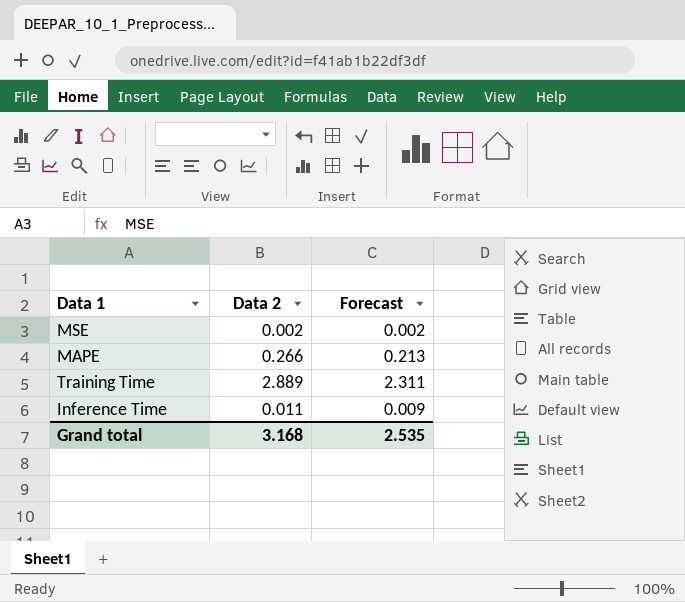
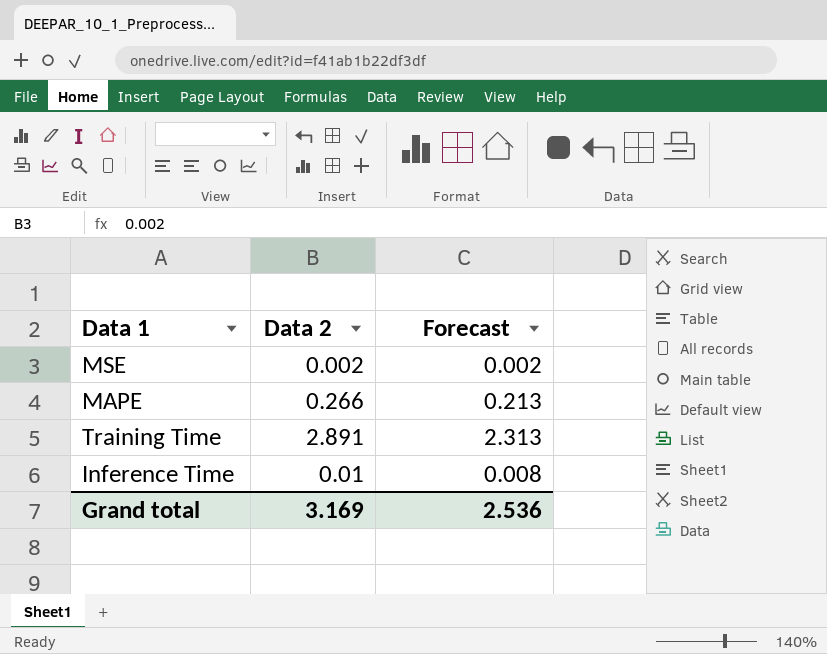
Training Time | Data 2: 2.889 -> 2.891
Training Time | Forecast: 2.311 -> 2.313
Inference Time | Data 2: 0.011 -> 0.01
Inference Time | Forecast: 0.009 -> 0.008
Grand total | Data 2: 3.168 -> 3.169
Grand total | Forecast: 2.535 -> 2.536

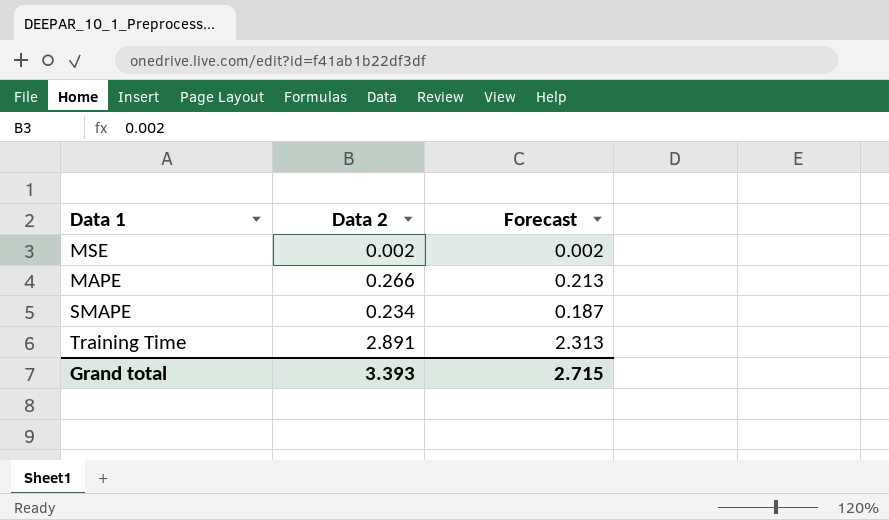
row Inference Time: 0.01 | 0.008 -> none
row SMAPE: none -> 0.234 | 0.187
Grand total | Data 2: 3.169 -> 3.393
Grand total | Forecast: 2.536 -> 2.715

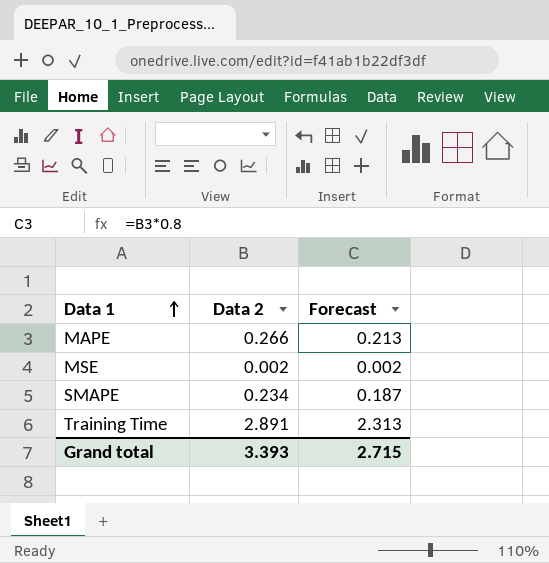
row order: none -> Data 1 ascending

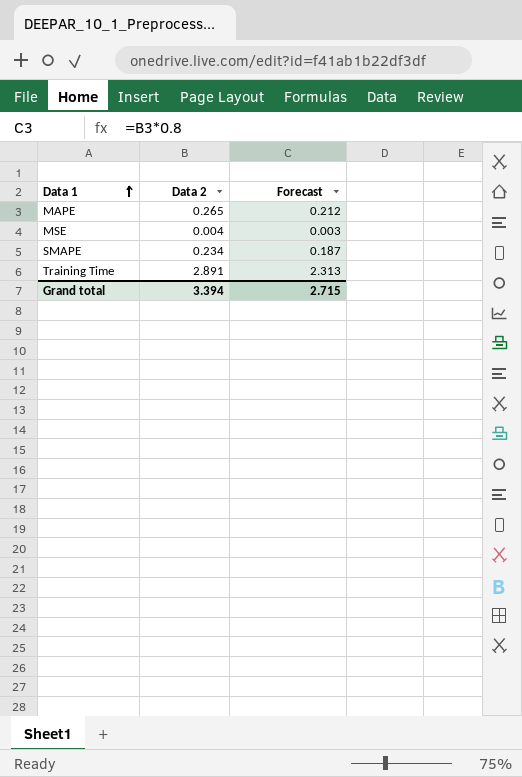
MAPE | Data 2: 0.266 -> 0.265
MAPE | Forecast: 0.213 -> 0.212
MSE | Data 2: 0.002 -> 0.004
MSE | Forecast: 0.002 -> 0.003
Grand total | Data 2: 3.393 -> 3.394

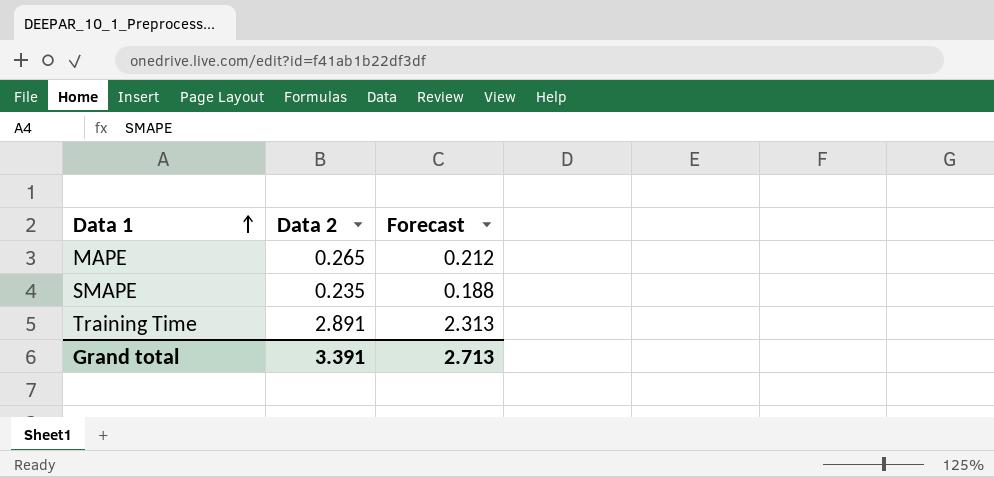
row MSE: 0.004 | 0.003 -> none
SMAPE | Data 2: 0.234 -> 0.235
SMAPE | Forecast: 0.187 -> 0.188
Grand total | Data 2: 3.394 -> 3.391
Grand total | Forecast: 2.715 -> 2.713

